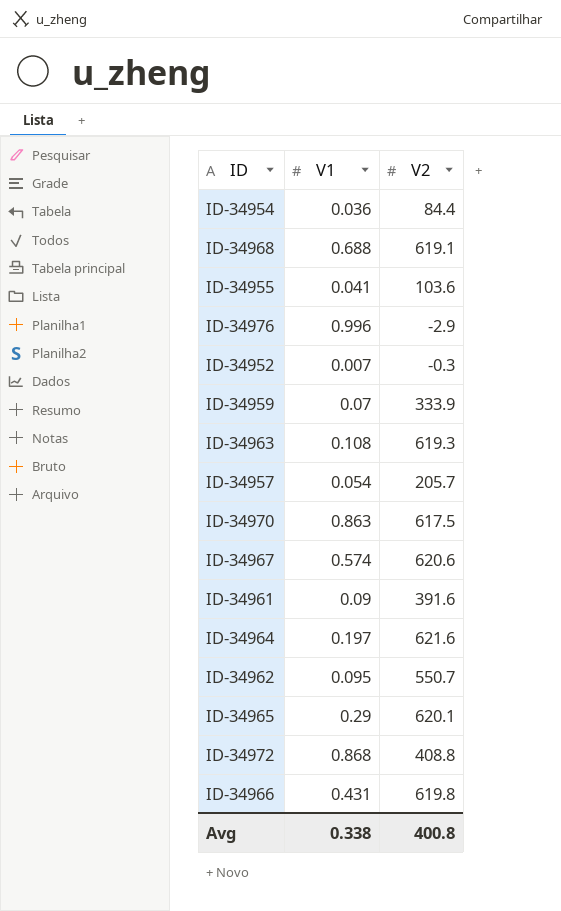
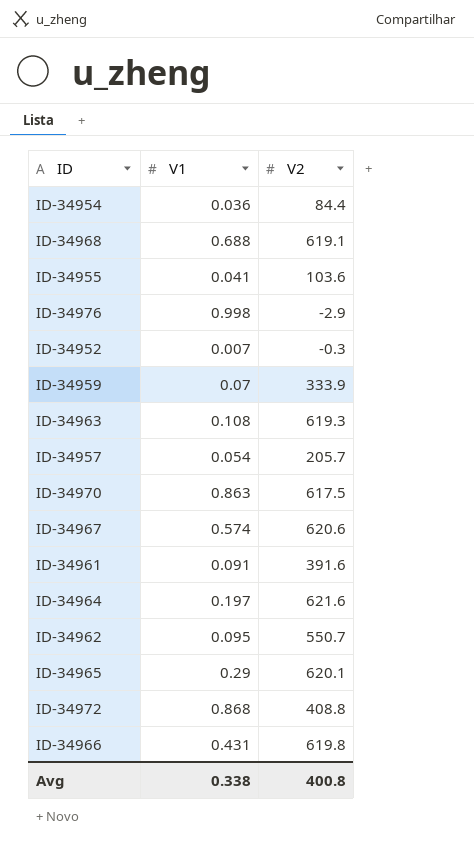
ID-34976 | V1: 0.996 -> 0.998
ID-34961 | V1: 0.09 -> 0.091

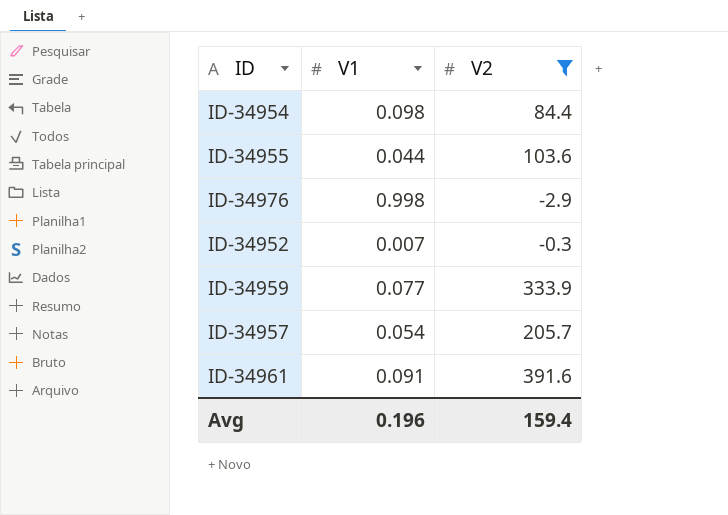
filter: none -> V2 <= 391.6
ID-34954 | V1: 0.036 -> 0.098
ID-34955 | V1: 0.041 -> 0.044
ID-34959 | V1: 0.07 -> 0.077
Avg | V1: 0.338 -> 0.196
Avg | V2: 400.8 -> 159.4

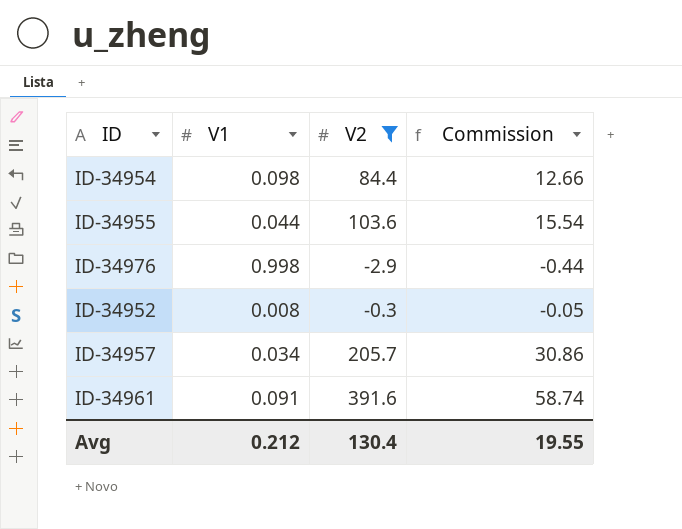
column Commission | formula: none -> [V2] * 0.15
row ID-34959: 0.077 | 333.9 -> none
ID-34952 | V1: 0.007 -> 0.008
ID-34957 | V1: 0.054 -> 0.034
Avg | V1: 0.196 -> 0.212
Avg | V2: 159.4 -> 130.4

